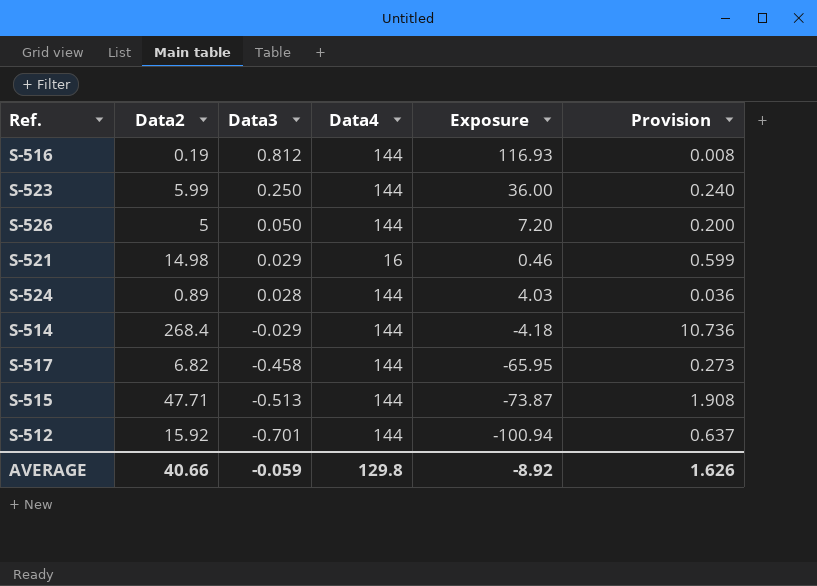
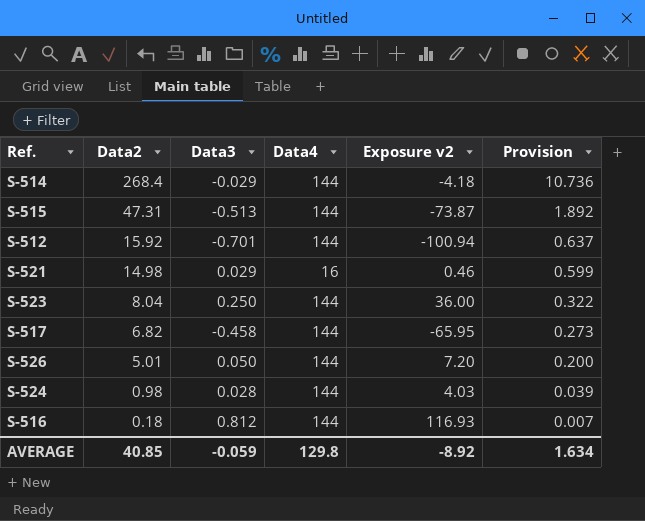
row order: Data3 descending -> Data2 descending
column name: Exposure -> Exposure v2
S-515 | Data2: 47.71 -> 47.31
S-515 | Provision: 1.908 -> 1.892
S-523 | Data2: 5.99 -> 8.04
S-523 | Provision: 0.240 -> 0.322
S-526 | Data2: 5 -> 5.01
S-524 | Data2: 0.89 -> 0.98
S-524 | Provision: 0.036 -> 0.039
S-516 | Data2: 0.19 -> 0.18
S-516 | Provision: 0.008 -> 0.007
AVERAGE | Data2: 40.66 -> 40.85
AVERAGE | Provision: 1.626 -> 1.634

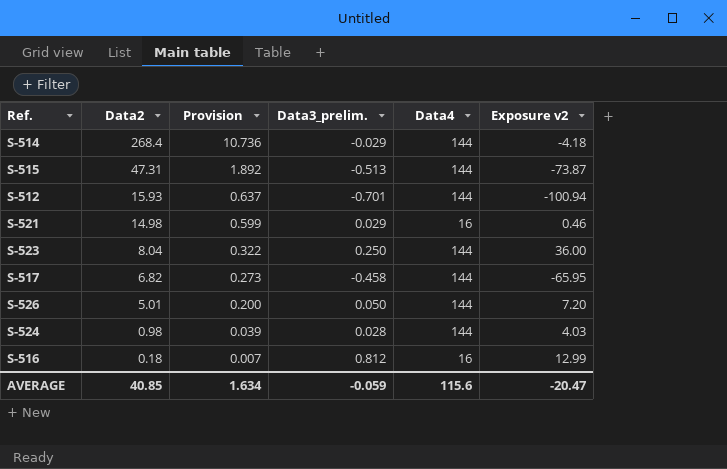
column Provision | position: 6 -> 3
column name: Data3 -> Data3_prelim.
S-512 | Data2: 15.92 -> 15.93
S-516 | Data4: 144 -> 16
S-516 | Exposure v2: 116.93 -> 12.99
AVERAGE | Data4: 129.8 -> 115.6
AVERAGE | Exposure v2: -8.92 -> -20.47

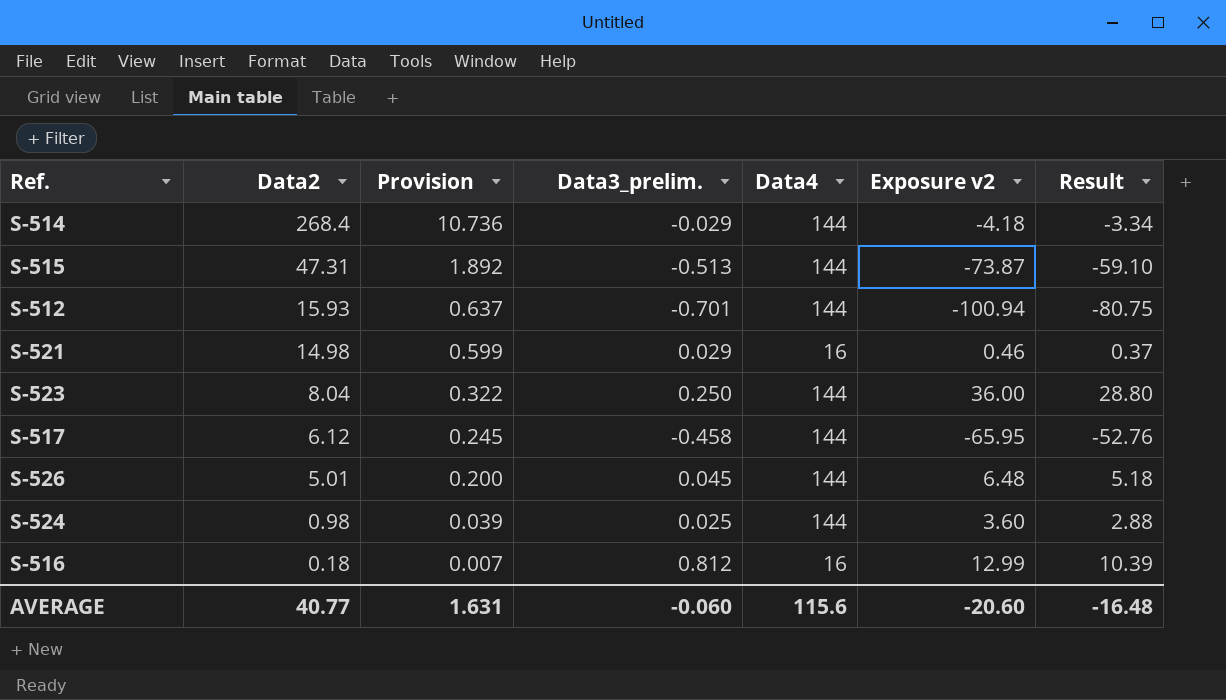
column Result | formula: none -> [Exposure v2] * 0.8
S-517 | Data2: 6.82 -> 6.12
S-517 | Provision: 0.273 -> 0.245
S-526 | Data3_prelim.: 0.050 -> 0.045
S-526 | Exposure v2: 7.20 -> 6.48
S-524 | Data3_prelim.: 0.028 -> 0.025
S-524 | Exposure v2: 4.03 -> 3.60
AVERAGE | Data2: 40.85 -> 40.77
AVERAGE | Provision: 1.634 -> 1.631
AVERAGE | Data3_prelim.: -0.059 -> -0.060
AVERAGE | Exposure v2: -20.47 -> -20.60

